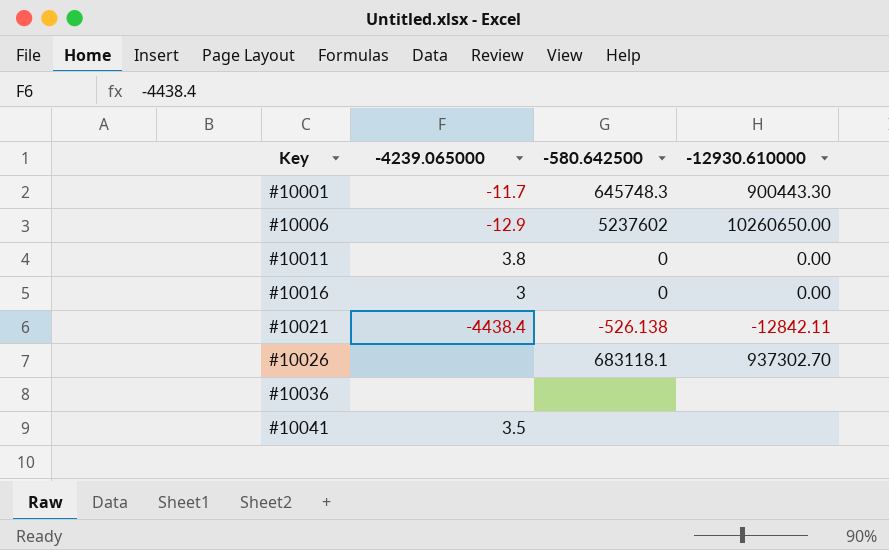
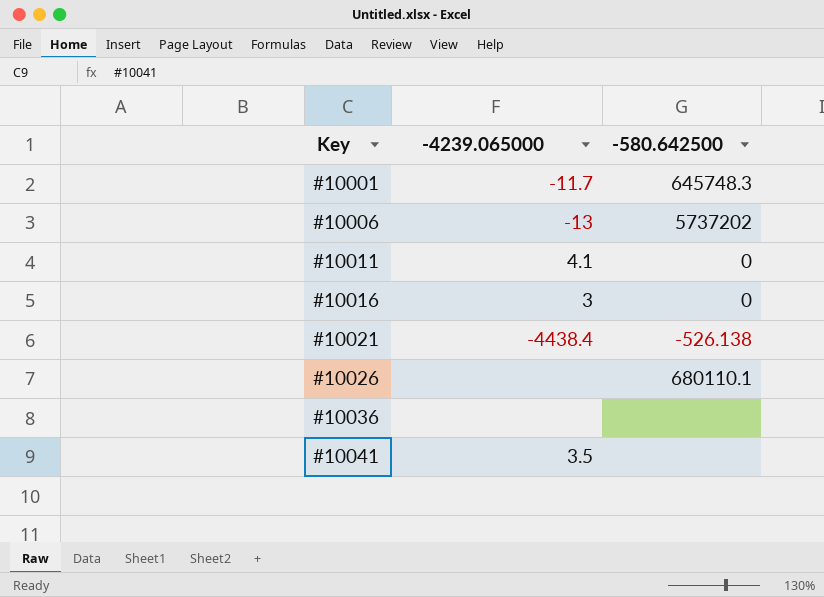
column -12930.610000 | position: 4 -> none
#10006 | -4239.065000: -12.9 -> -13
#10006 | -580.642500: 5237602 -> 5737202
#10011 | -4239.065000: 3.8 -> 4.1
#10026 | -580.642500: 683118.1 -> 680110.1

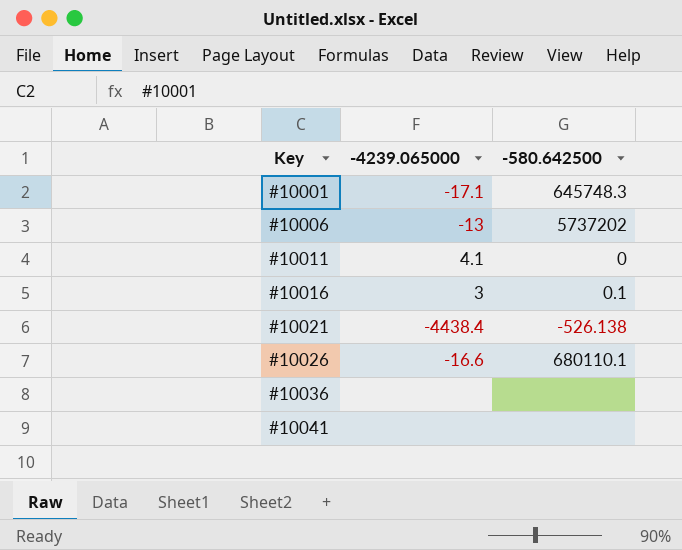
#10001 | -4239.065000: -11.7 -> -17.1
#10016 | -580.642500: 0 -> 0.1
#10026 | -4239.065000: none -> -16.6
#10041 | -4239.065000: 3.5 -> none

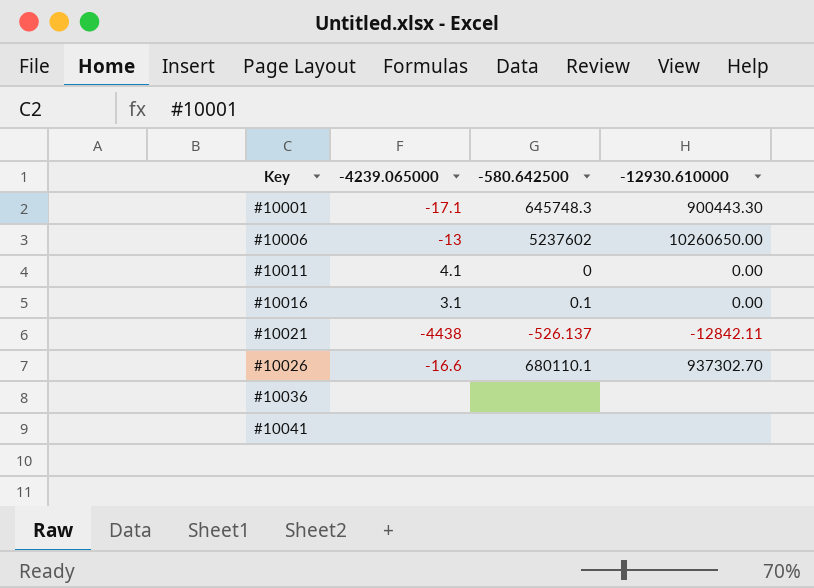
column -12930.610000 | position: none -> 4
#10006 | -580.642500: 5737202 -> 5237602
#10016 | -4239.065000: 3 -> 3.1
#10021 | -4239.065000: -4438.4 -> -4438
#10021 | -580.642500: -526.138 -> -526.137

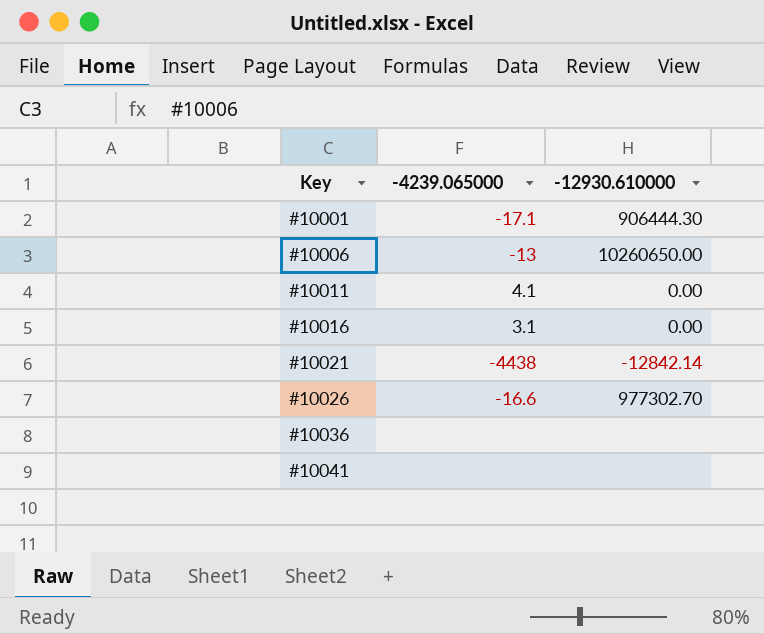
column -580.642500 | position: 3 -> none
#10001 | -12930.610000: 900443.30 -> 906444.30
#10021 | -12930.610000: -12842.11 -> -12842.14
#10026 | -12930.610000: 937302.70 -> 977302.70

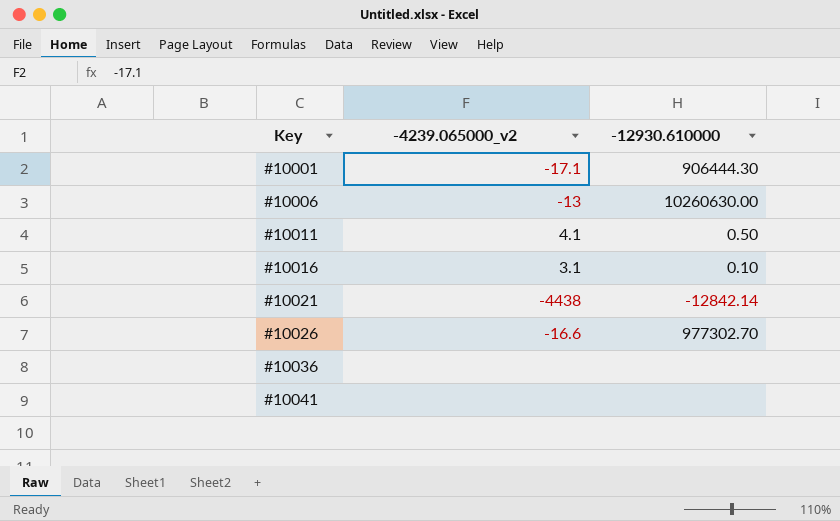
column name: -4239.065000 -> -4239.065000_v2
#10006 | -12930.610000: 10260650.00 -> 10260630.00
#10011 | -12930.610000: 0.00 -> 0.50
#10016 | -12930.610000: 0.00 -> 0.10

